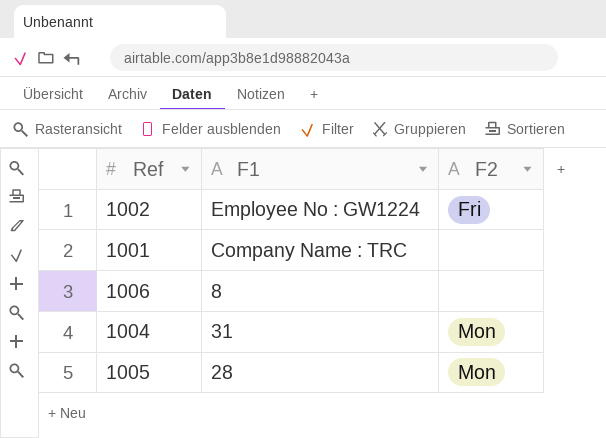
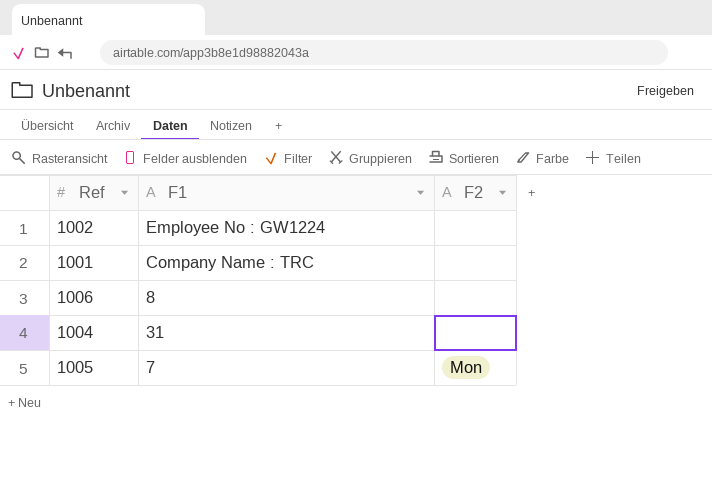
1002 | F2: Fri -> none
1004 | F2: Mon -> none
1005 | F1: 28 -> 7

